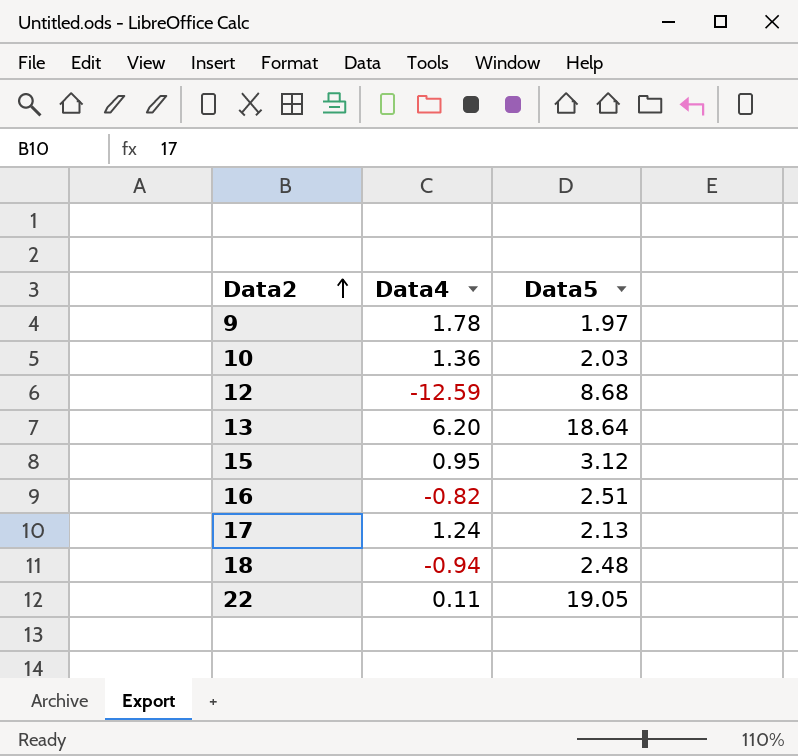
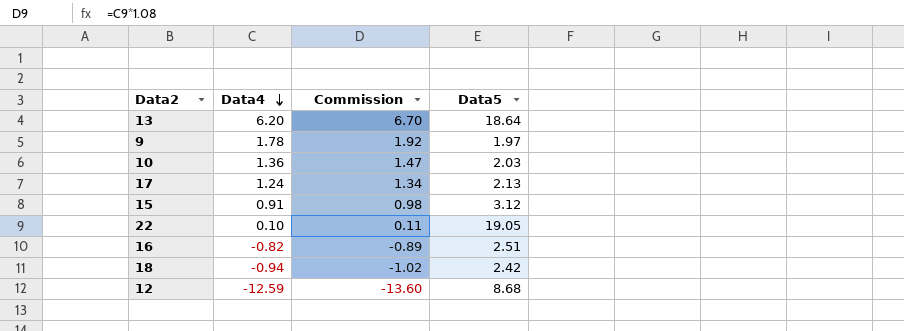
row order: Data2 ascending -> Data4 descending
column Commission | formula: none -> [Data4] * 1.08
15 | Data4: 0.95 -> 0.91
22 | Data4: 0.11 -> 0.10
18 | Data5: 2.48 -> 2.42

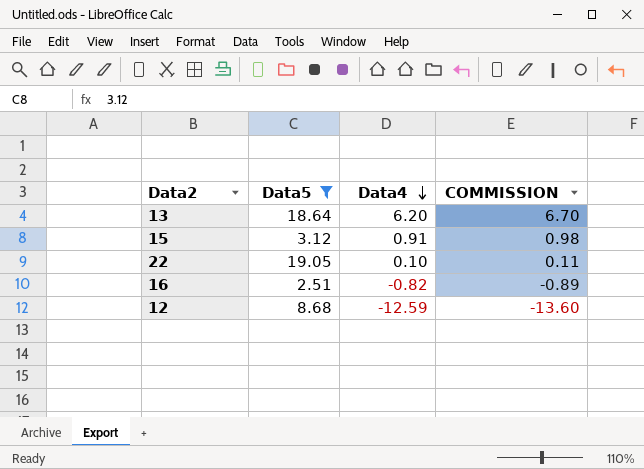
filter: none -> Data5 >= 2.51
column Data5 | position: 4 -> 2
column name: Commission -> COMMISSION

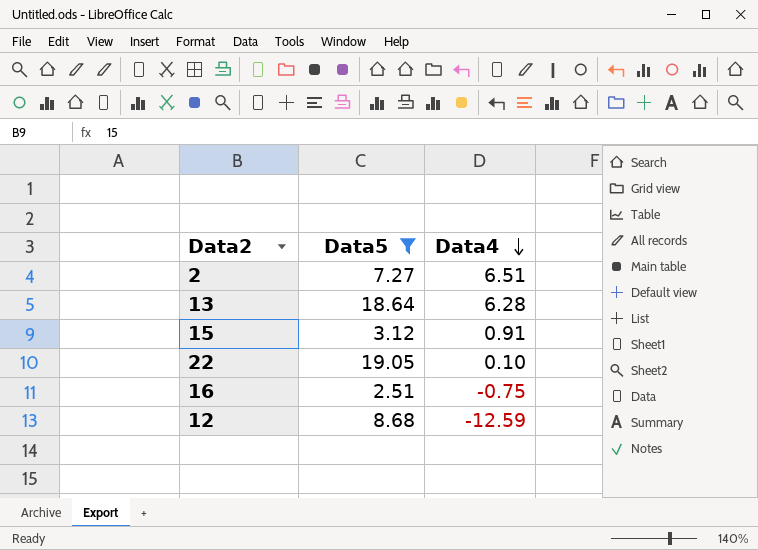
column COMMISSION | formula: [Data4] * 1.08 -> none
row 2: none -> 7.27 | 6.51
13 | Data4: 6.20 -> 6.28
16 | Data4: -0.82 -> -0.75

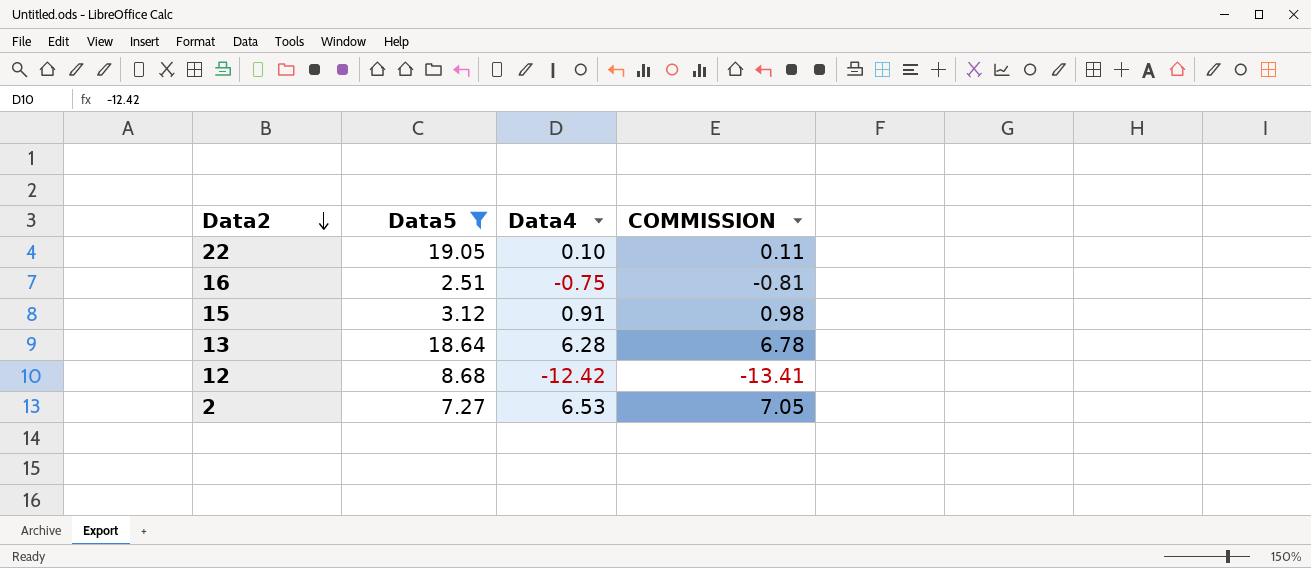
row order: Data4 descending -> Data2 descending
column COMMISSION | formula: none -> [Data4] * 1.08
12 | Data4: -12.59 -> -12.42
2 | Data4: 6.51 -> 6.53

